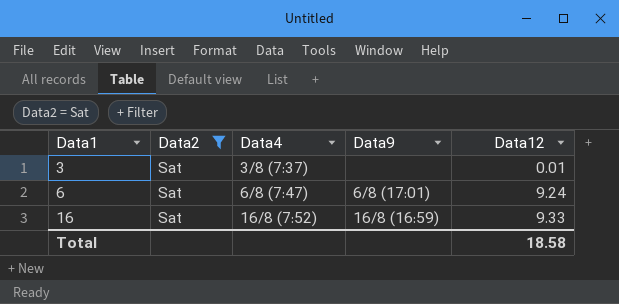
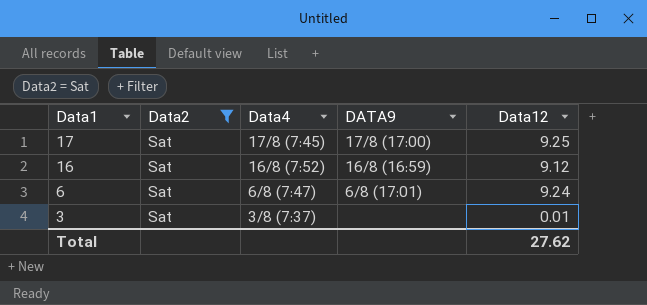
row order: Data1 ascending -> Data1 descending
column name: Data9 -> DATA9
row 17: none -> Sat | 17/8 (7:45) | 17/8 (17:00) | 9.25
16 | Data12: 9.33 -> 9.12
Total | Data12: 18.58 -> 27.62

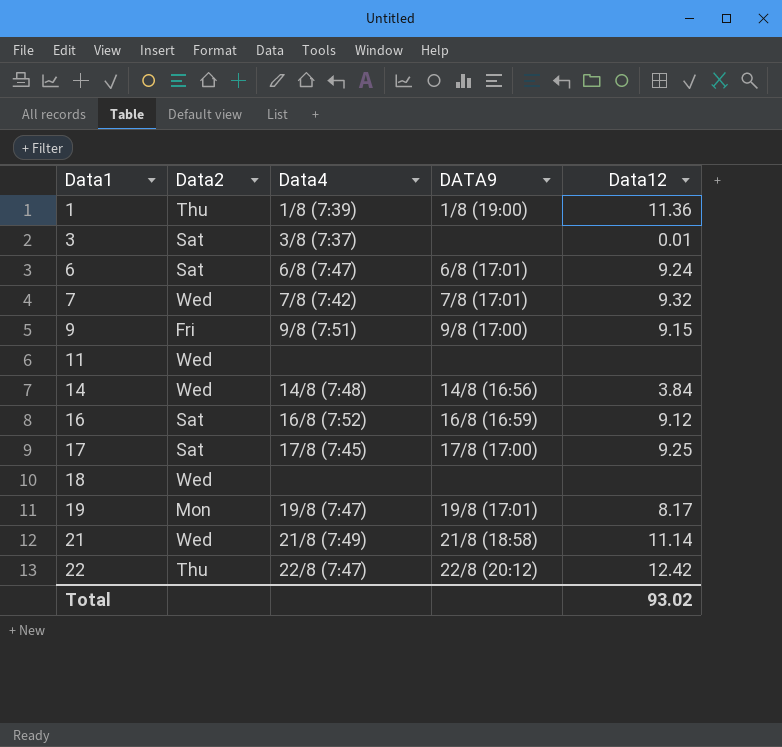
filter: Data2 = Sat -> none
row order: Data1 descending -> Data1 ascending
Total | Data12: 27.62 -> 93.02

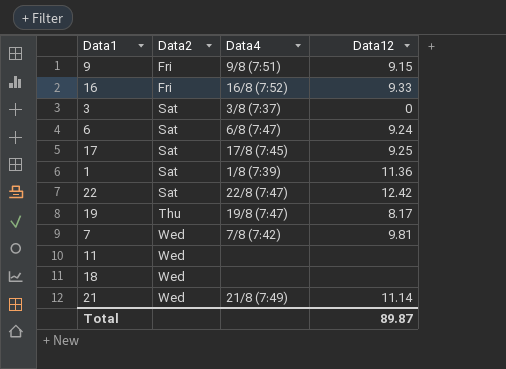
row order: Data1 ascending -> Data2 ascending
column DATA9 | position: 4 -> none
row 14: Wed | 14/8 (7:48) | 14/8 (16:56) | 3.84 -> none
16 | Data2: Sat -> Fri
16 | Data12: 9.12 -> 9.33
3 | Data12: 0.01 -> 0
1 | Data2: Thu -> Sat
22 | Data2: Thu -> Sat
19 | Data2: Mon -> Thu
7 | Data12: 9.32 -> 9.81
Total | Data12: 93.02 -> 89.87

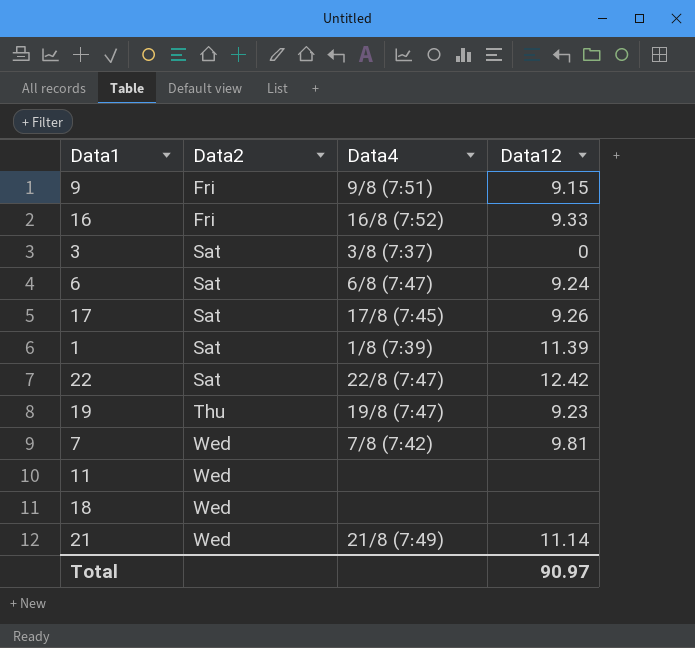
17 | Data12: 9.25 -> 9.26
1 | Data12: 11.36 -> 11.39
19 | Data12: 8.17 -> 9.23
Total | Data12: 89.87 -> 90.97

